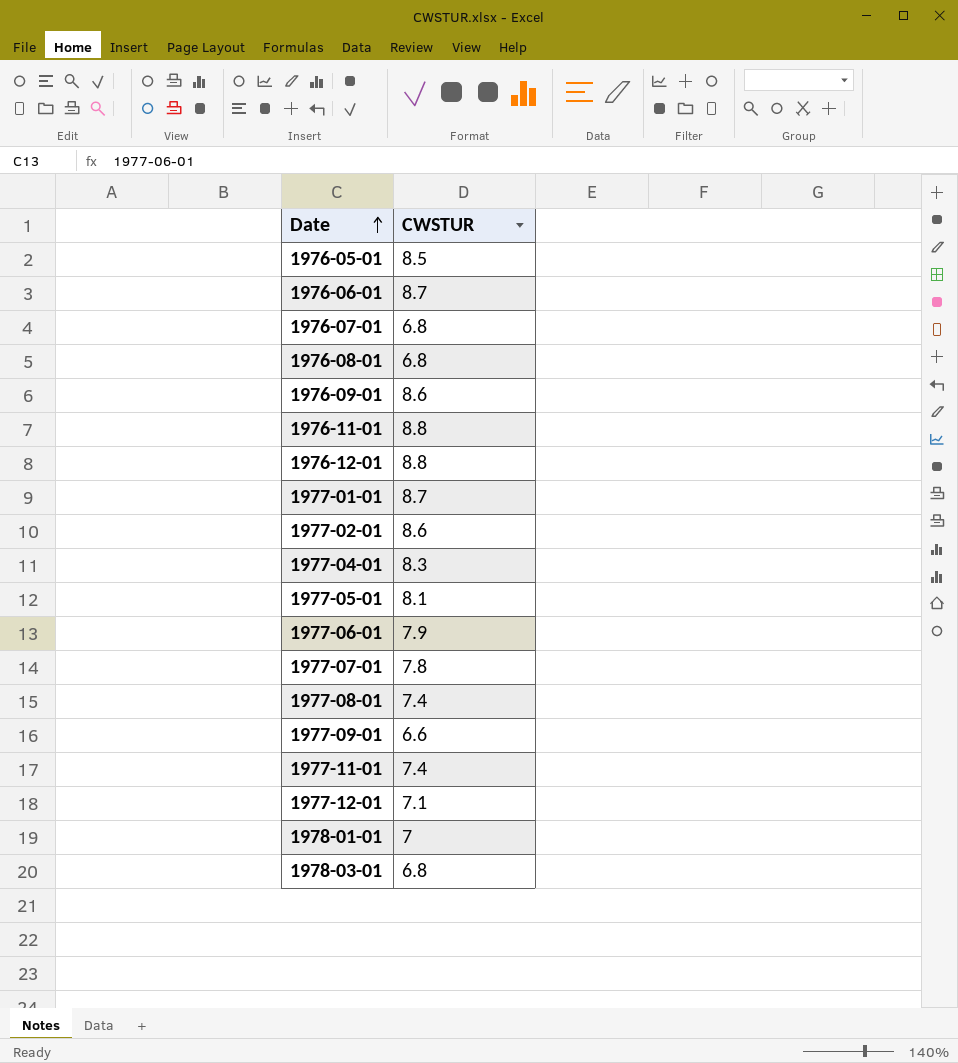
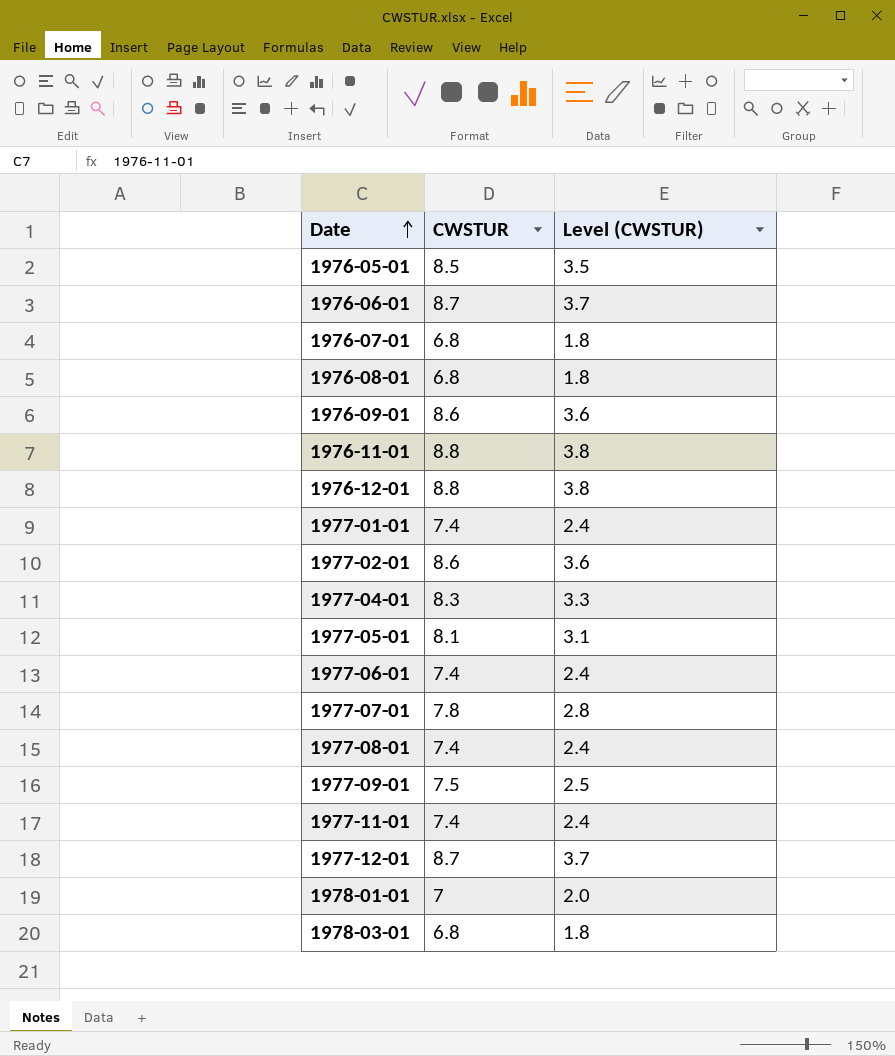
column Level (CWSTUR) | formula: none -> [CWSTUR] - 5
1977-01-01 | CWSTUR: 8.7 -> 7.4
1977-06-01 | CWSTUR: 7.9 -> 7.4
1977-09-01 | CWSTUR: 6.6 -> 7.5
1977-12-01 | CWSTUR: 7.1 -> 8.7

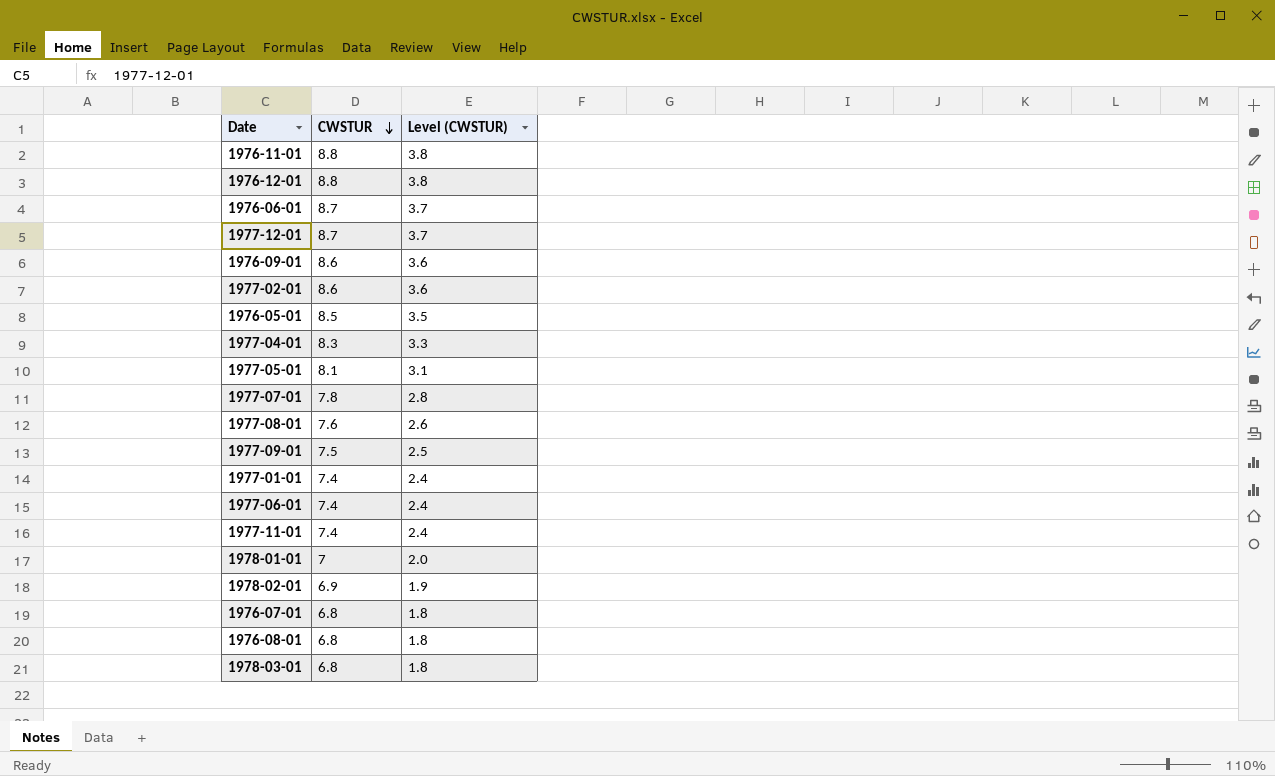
row order: Date ascending -> CWSTUR descending
1977-08-01 | CWSTUR: 7.4 -> 7.6
1977-08-01 | Level (CWSTUR): 2.4 -> 2.6
row 1978-02-01: none -> 6.9 | 1.9

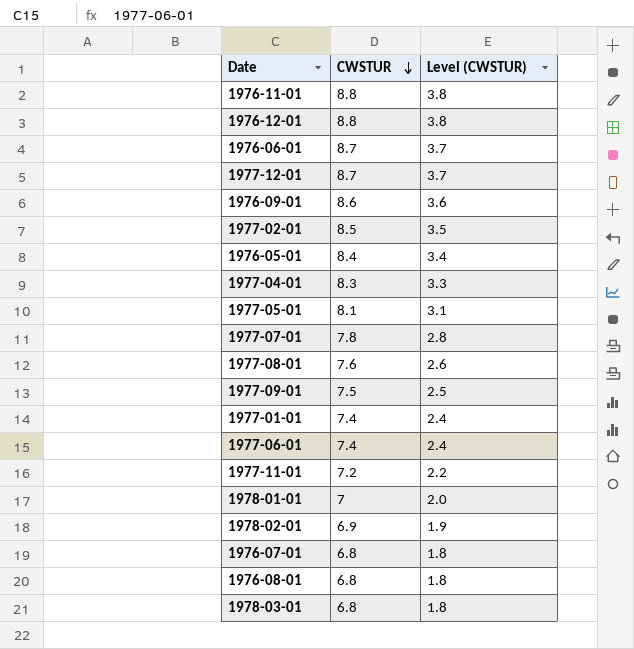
1977-02-01 | CWSTUR: 8.6 -> 8.5
1977-02-01 | Level (CWSTUR): 3.6 -> 3.5
1976-05-01 | CWSTUR: 8.5 -> 8.4
1976-05-01 | Level (CWSTUR): 3.5 -> 3.4
1977-11-01 | CWSTUR: 7.4 -> 7.2
1977-11-01 | Level (CWSTUR): 2.4 -> 2.2

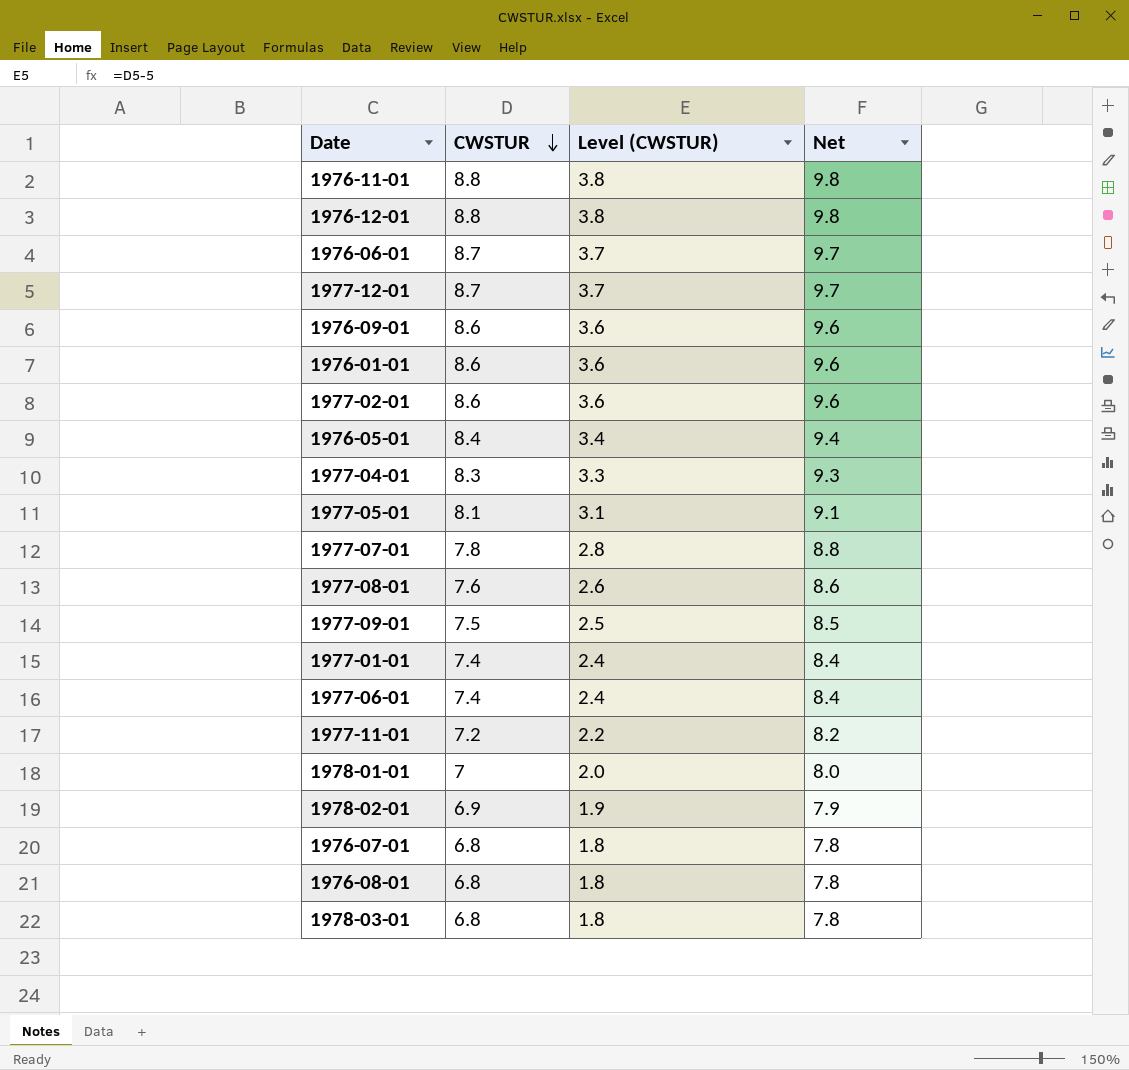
column Net | formula: none -> [CWSTUR] + 1
row 1976-01-01: none -> 8.6 | 3.6 | 9.6
1977-02-01 | CWSTUR: 8.5 -> 8.6
1977-02-01 | Level (CWSTUR): 3.5 -> 3.6

